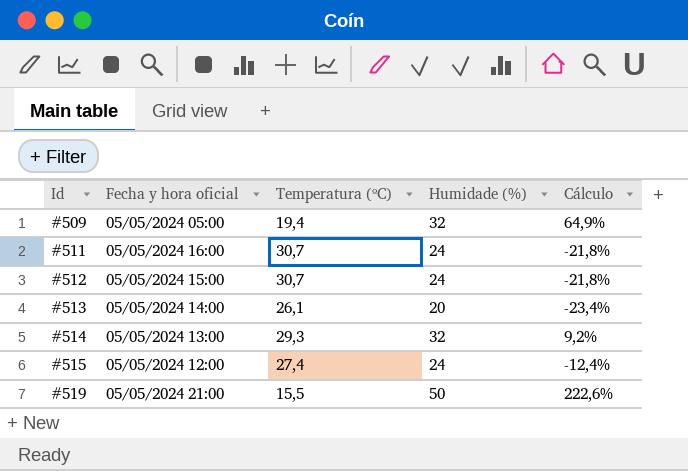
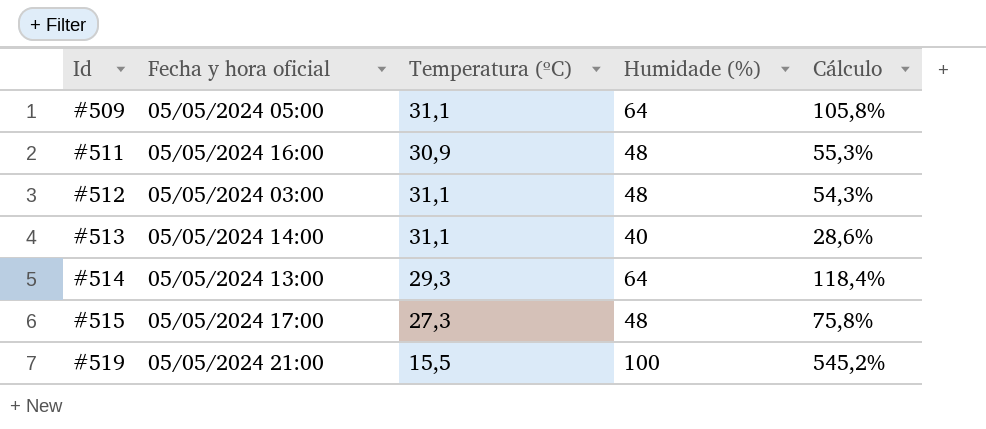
#509 | Temperatura (ºC): 19,4 -> 31,1
#509 | Humidade (%): 32 -> 64
#509 | Cálculo: 64,9% -> 105,8%
#511 | Temperatura (ºC): 30,7 -> 30,9
#511 | Humidade (%): 24 -> 48
#511 | Cálculo: -21,8% -> 55,3%
#512 | Fecha y hora oficial: 05/05/2024 15:00 -> 05/05/2024 03:00
#512 | Temperatura (ºC): 30,7 -> 31,1
#512 | Humidade (%): 24 -> 48
#512 | Cálculo: -21,8% -> 54,3%
#513 | Temperatura (ºC): 26,1 -> 31,1
#513 | Humidade (%): 20 -> 40
#513 | Cálculo: -23,4% -> 28,6%
#514 | Humidade (%): 32 -> 64
#514 | Cálculo: 9,2% -> 118,4%
#515 | Fecha y hora oficial: 05/05/2024 12:00 -> 05/05/2024 17:00
#515 | Temperatura (ºC): 27,4 -> 27,3
#515 | Humidade (%): 24 -> 48
#515 | Cálculo: -12,4% -> 75,8%
#519 | Humidade (%): 50 -> 100
#519 | Cálculo: 222,6% -> 545,2%

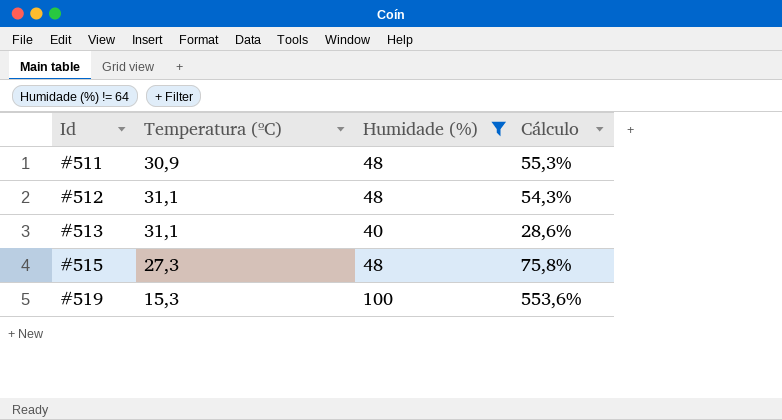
filter: none -> Humidade (%) != 64
column Fecha y hora oficial | position: 2 -> none
#519 | Temperatura (ºC): 15,5 -> 15,3
#519 | Cálculo: 545,2% -> 553,6%

